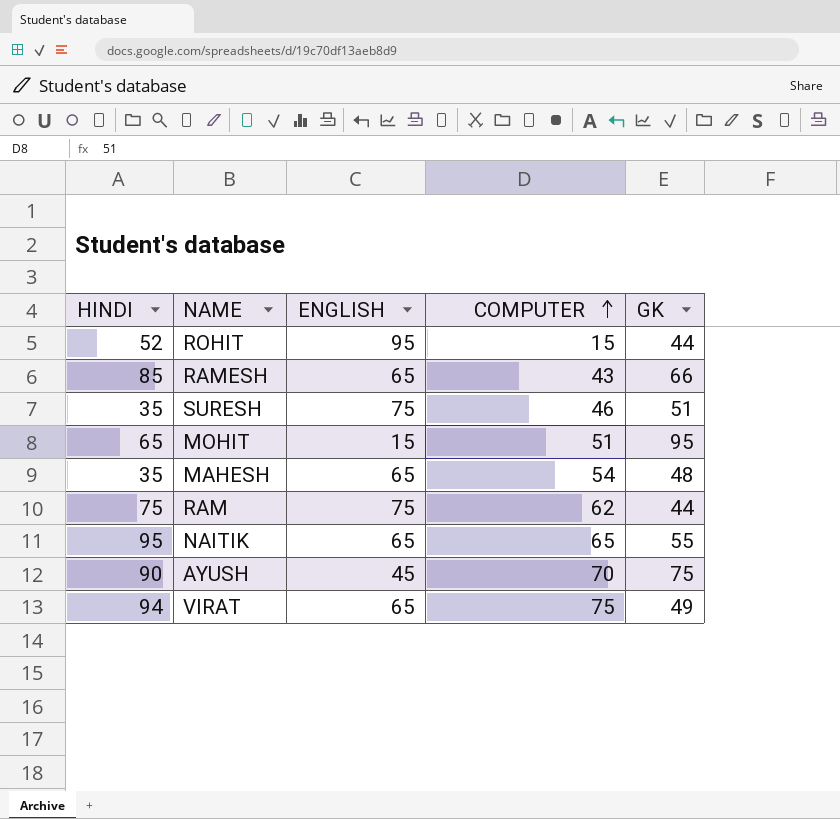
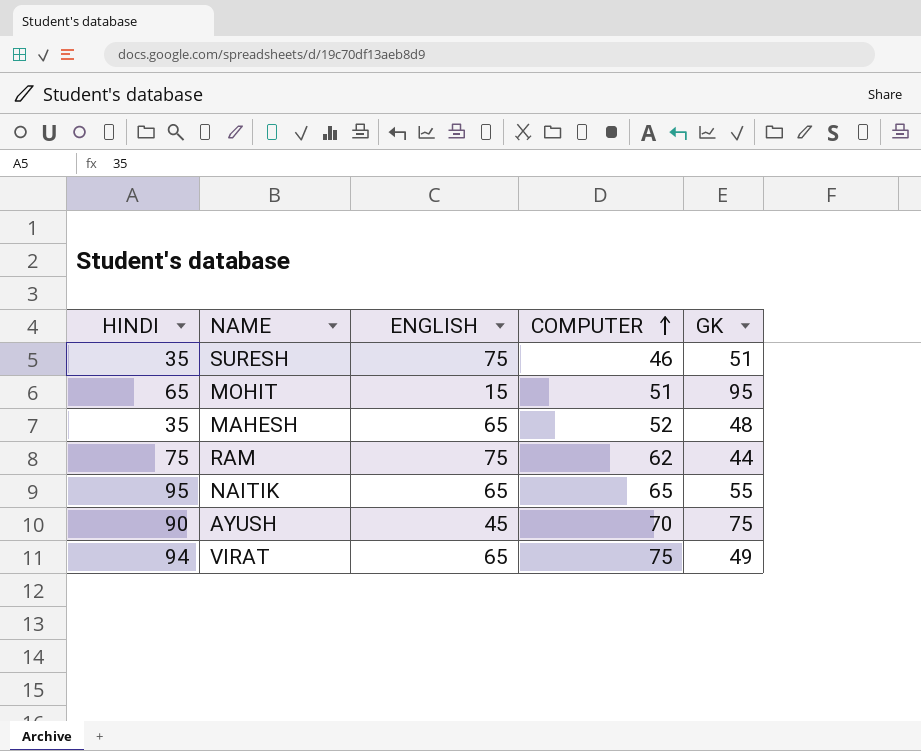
row ROHIT: 52 | 95 | 15 | 44 -> none
row RAMESH: 85 | 65 | 43 | 66 -> none
MAHESH | COMPUTER: 54 -> 52

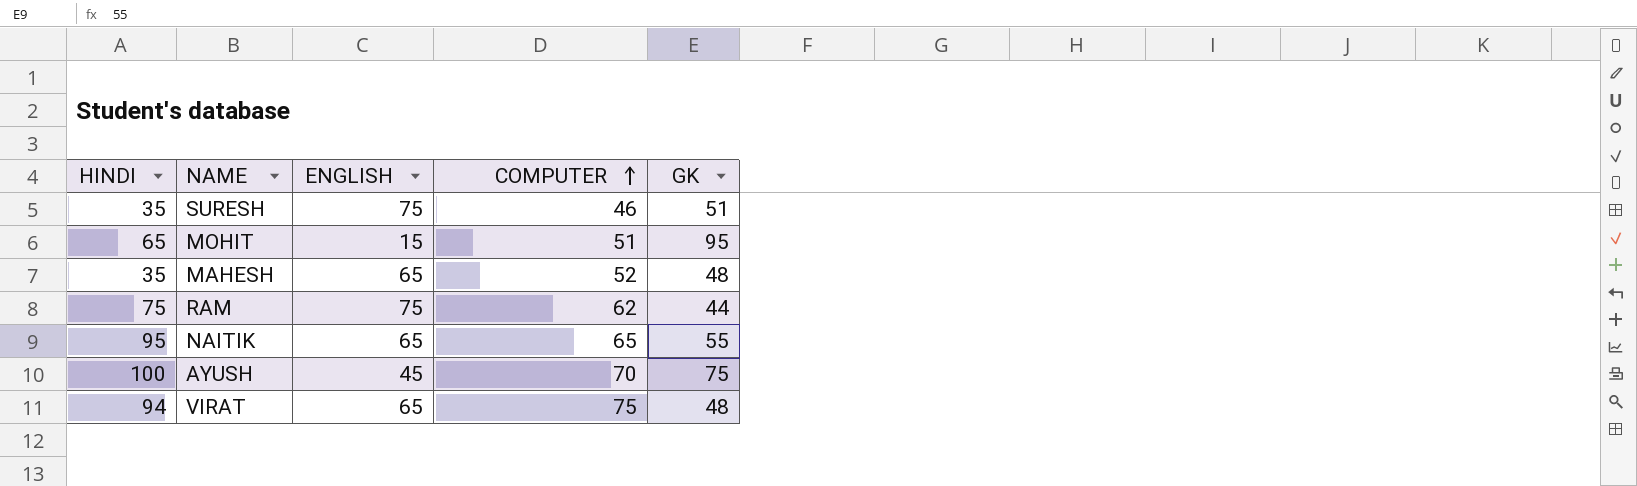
AYUSH | HINDI: 90 -> 100
VIRAT | GK: 49 -> 48

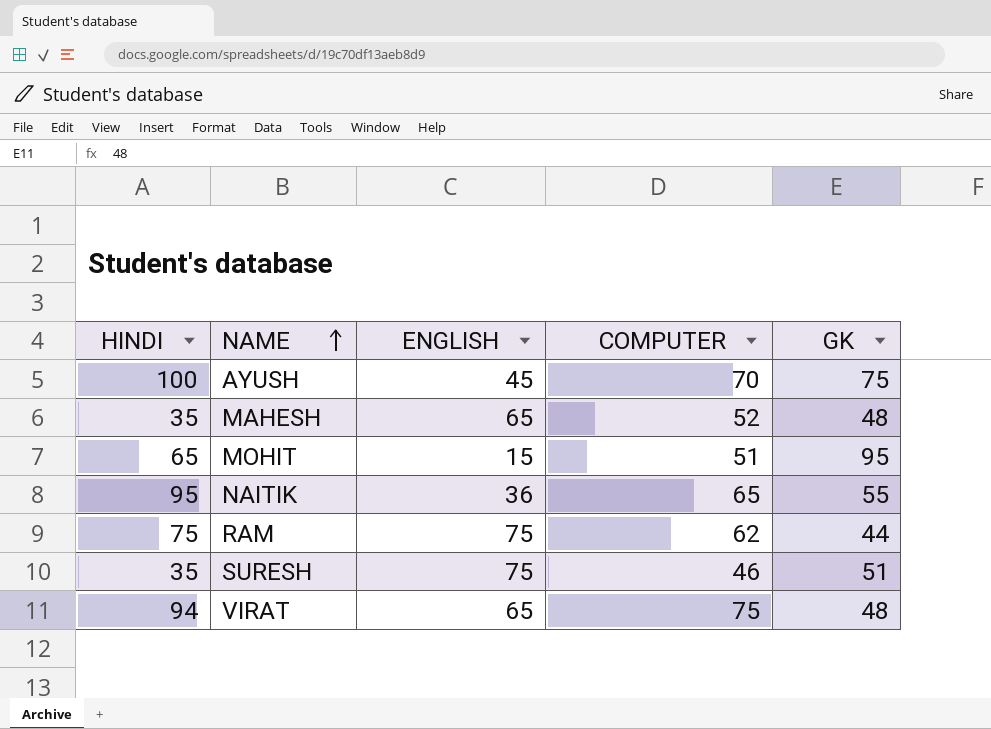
row order: COMPUTER ascending -> NAME ascending
NAITIK | ENGLISH: 65 -> 36

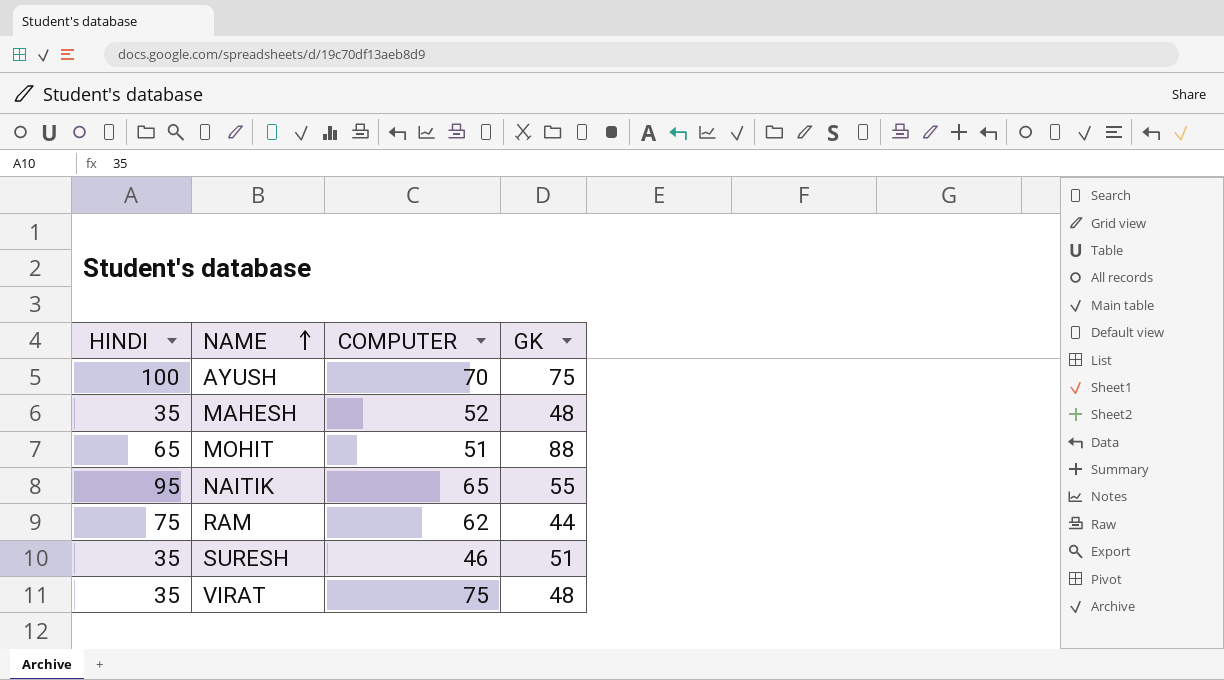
column ENGLISH | position: 3 -> none
MOHIT | GK: 95 -> 88
VIRAT | HINDI: 94 -> 35

